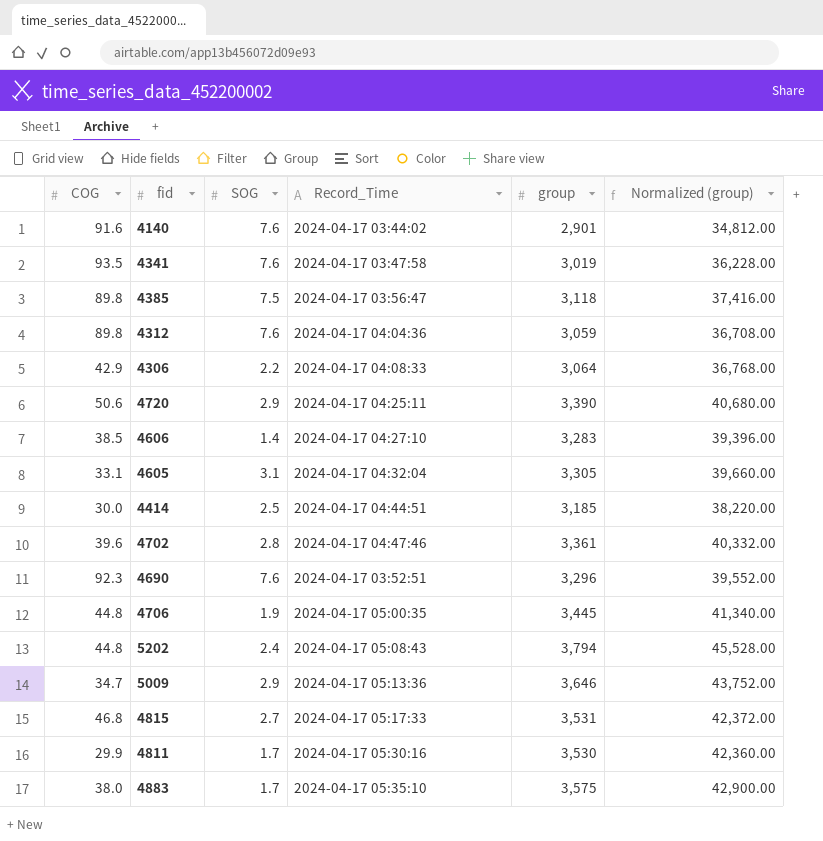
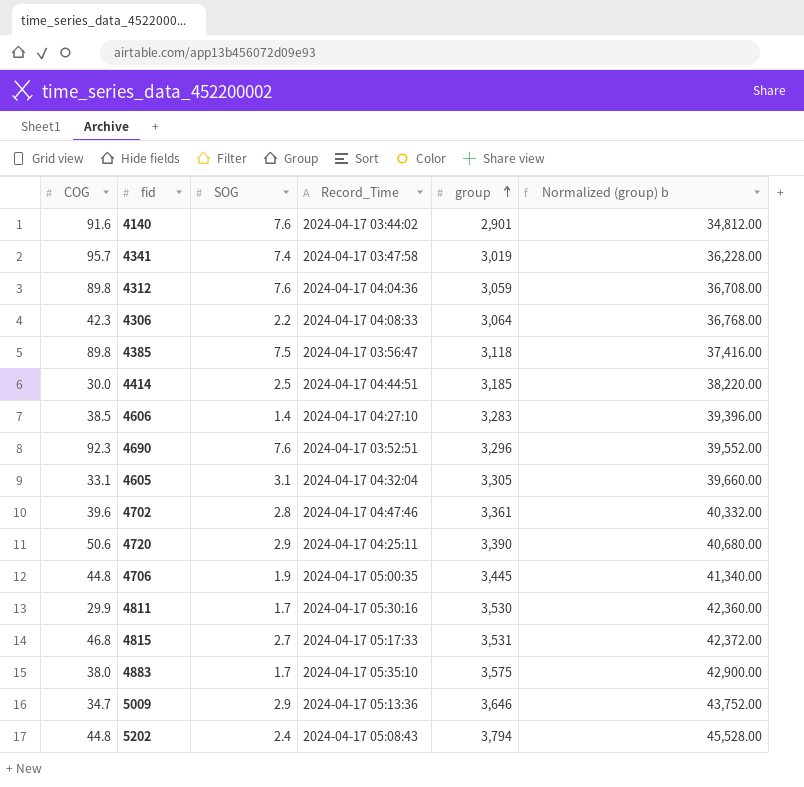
row order: none -> group ascending
column name: Normalized (group) -> Normalized (group) b
4341 | COG: 93.5 -> 95.7
4341 | SOG: 7.6 -> 7.4
4306 | COG: 42.9 -> 42.3

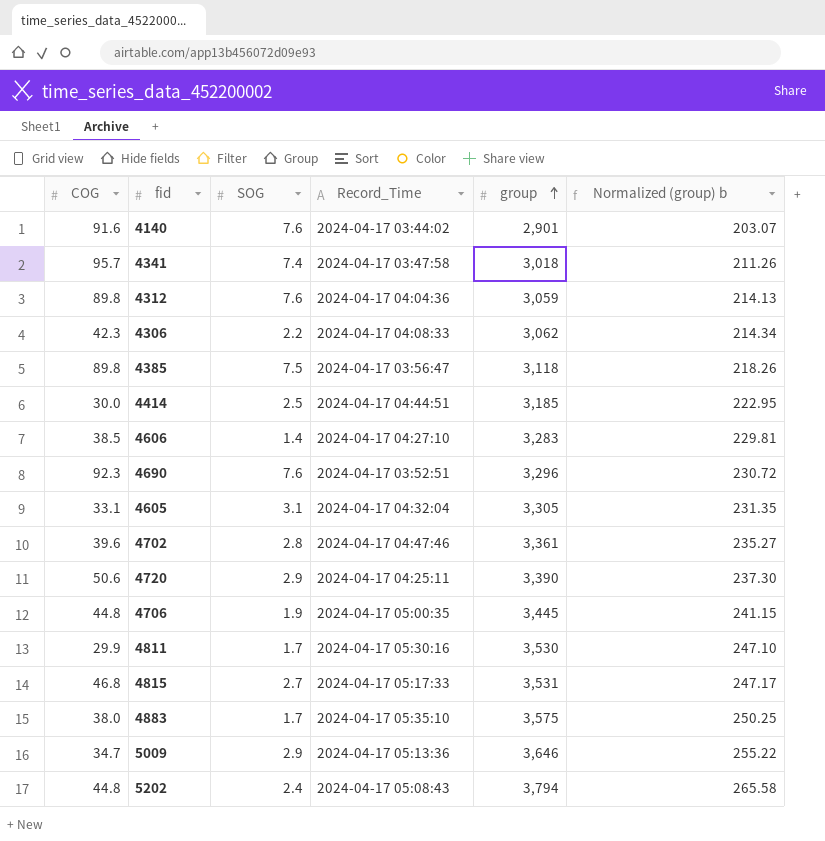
column Normalized (group) b | formula: [group] * 12 -> [group] * 0.07
4341 | group: 3,019 -> 3,018
4306 | group: 3,064 -> 3,062

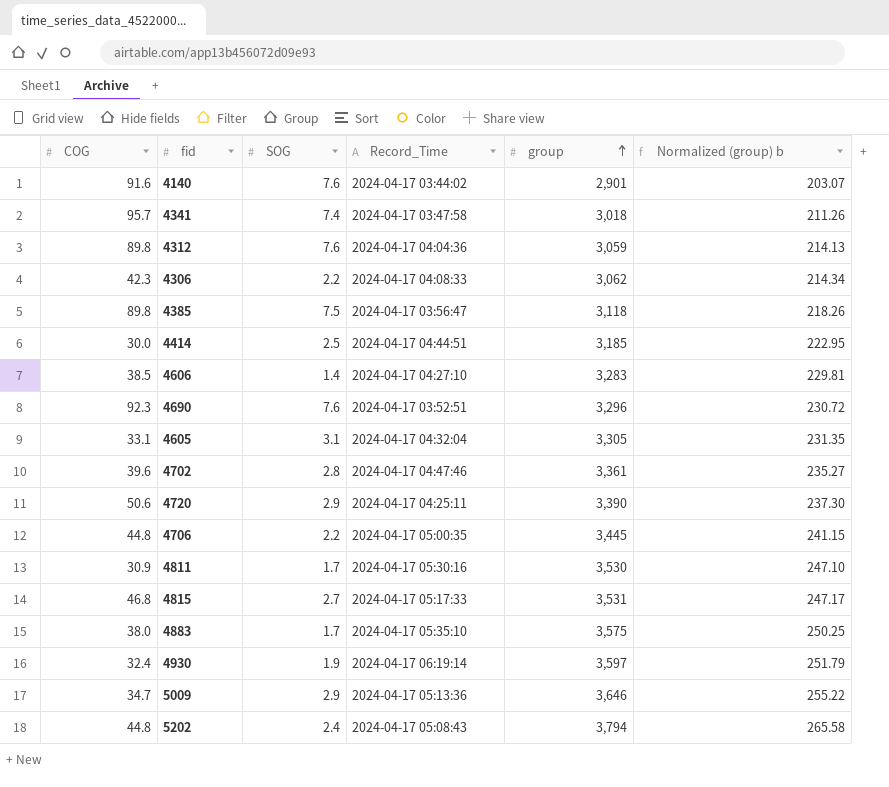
4706 | SOG: 1.9 -> 2.2
4811 | COG: 29.9 -> 30.9
row 4930: none -> 32.4 | 1.9 | 2024-04-17 06:19:14 | 3,597 | 251.79

